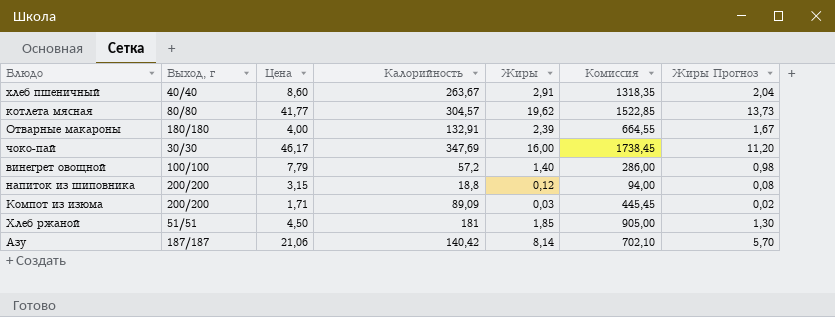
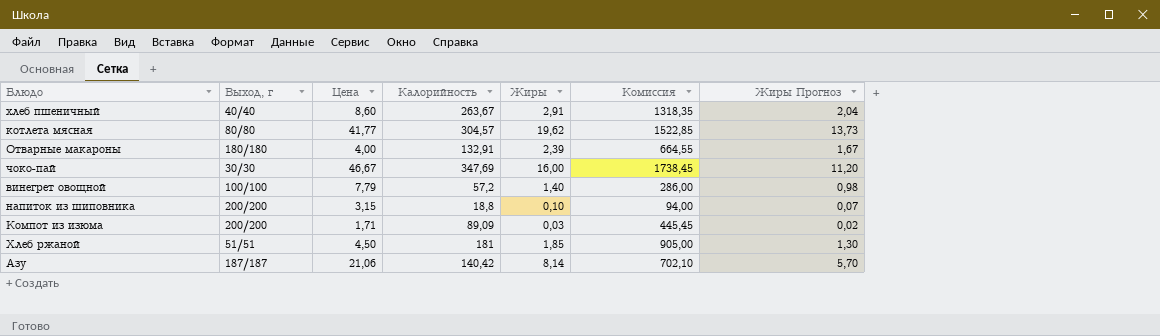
чоко-пай | Цена: 46,17 -> 46,67
напиток из шиповника | Жиры: 0,12 -> 0,10
напиток из шиповника | Жиры Прогноз: 0,08 -> 0,07

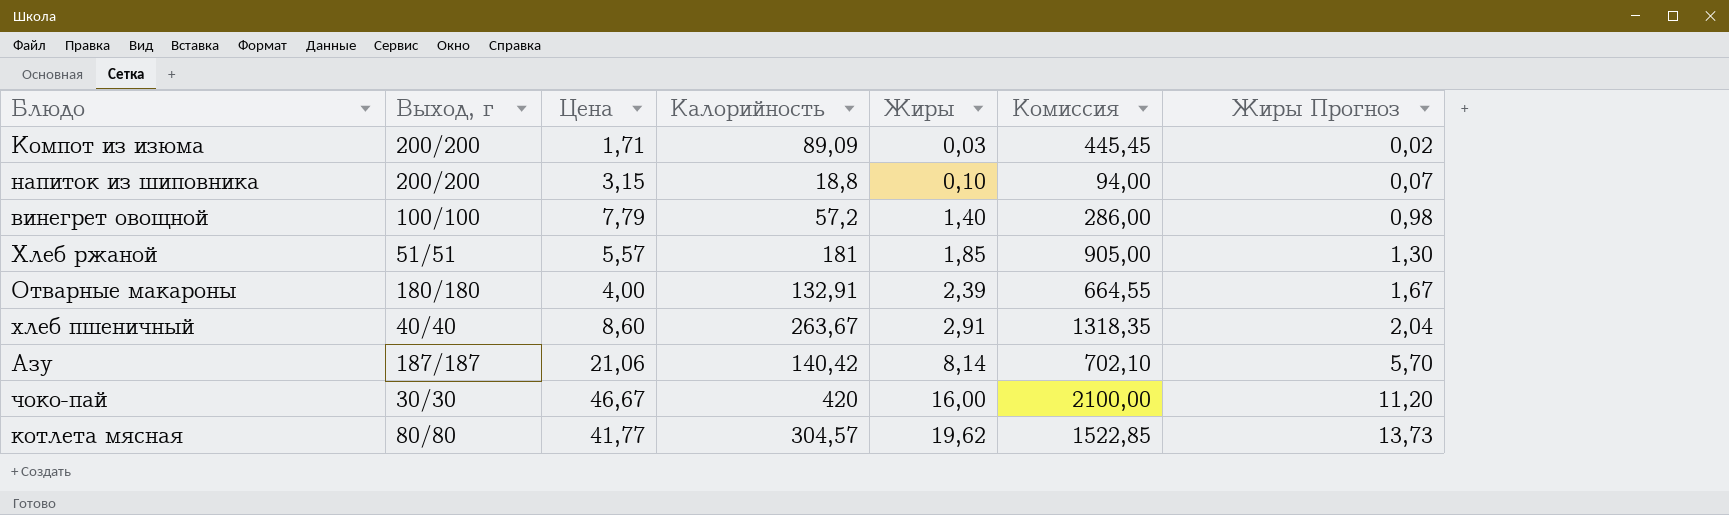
row order: none -> Жиры ascending
Хлеб ржаной | Цена: 4,50 -> 5,57
чоко-пай | Калорийность: 347,69 -> 420
чоко-пай | Комиссия: 1738,45 -> 2100,00

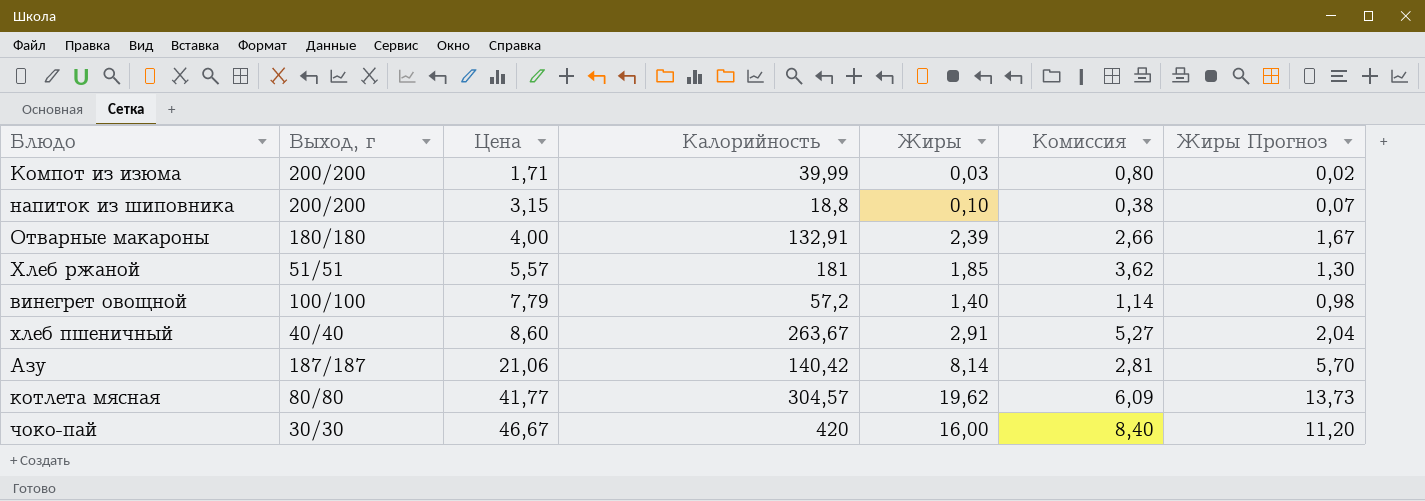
row order: Жиры ascending -> Цена ascending
column Комиссия | formula: [Калорийность] * 5 -> [Калорийность] * 0,02
Компот из изюма | Калорийность: 89,09 -> 39,99

